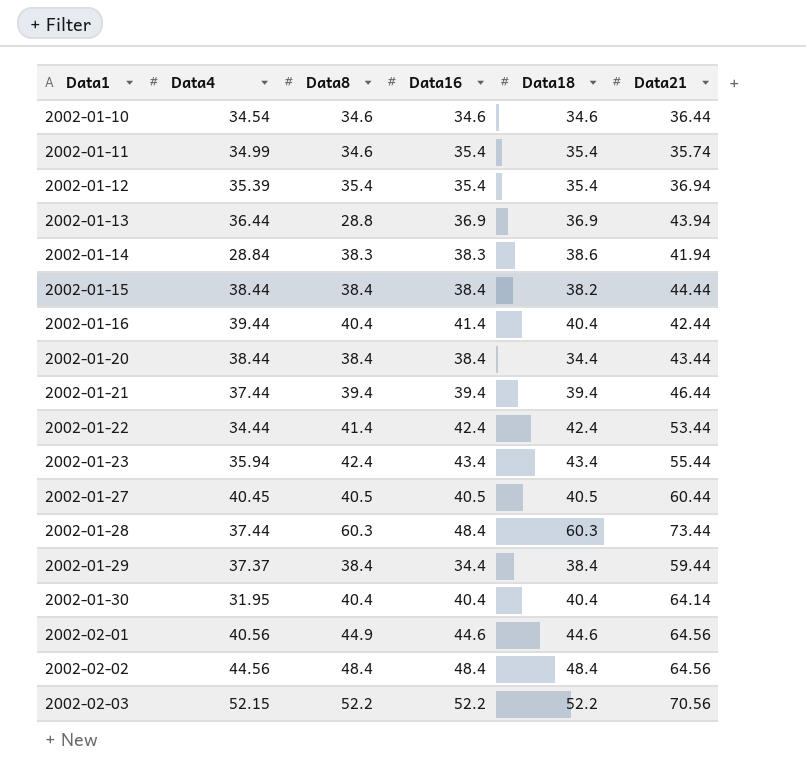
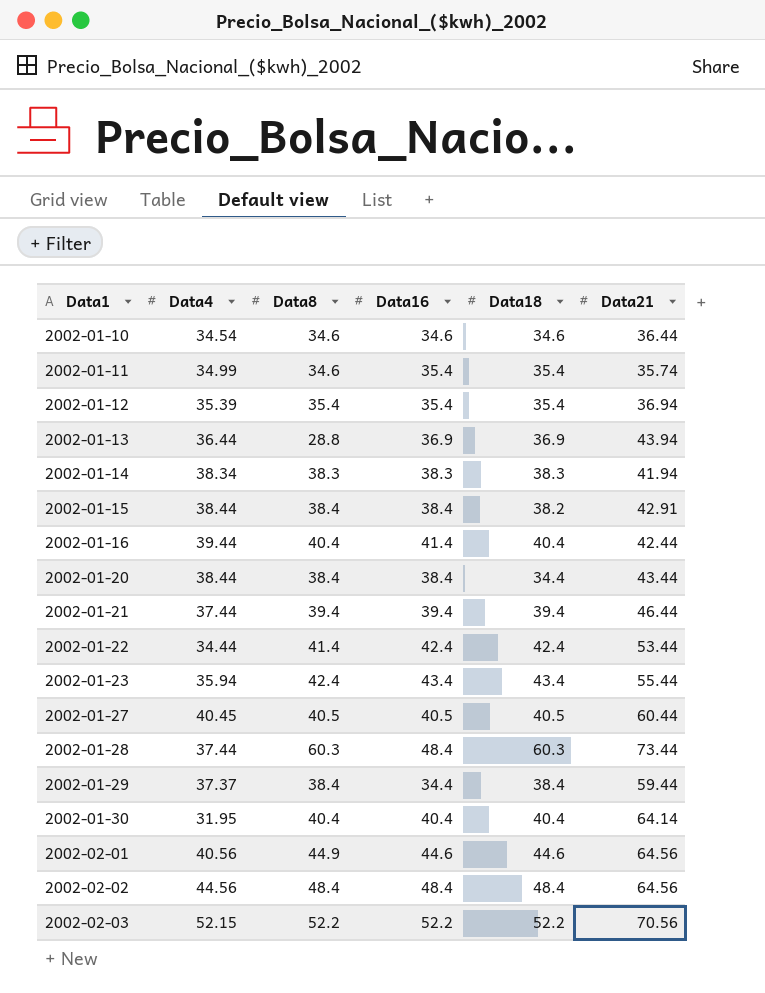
2002-01-14 | Data4: 28.84 -> 38.34
2002-01-14 | Data18: 38.6 -> 38.3
2002-01-15 | Data21: 44.44 -> 42.91

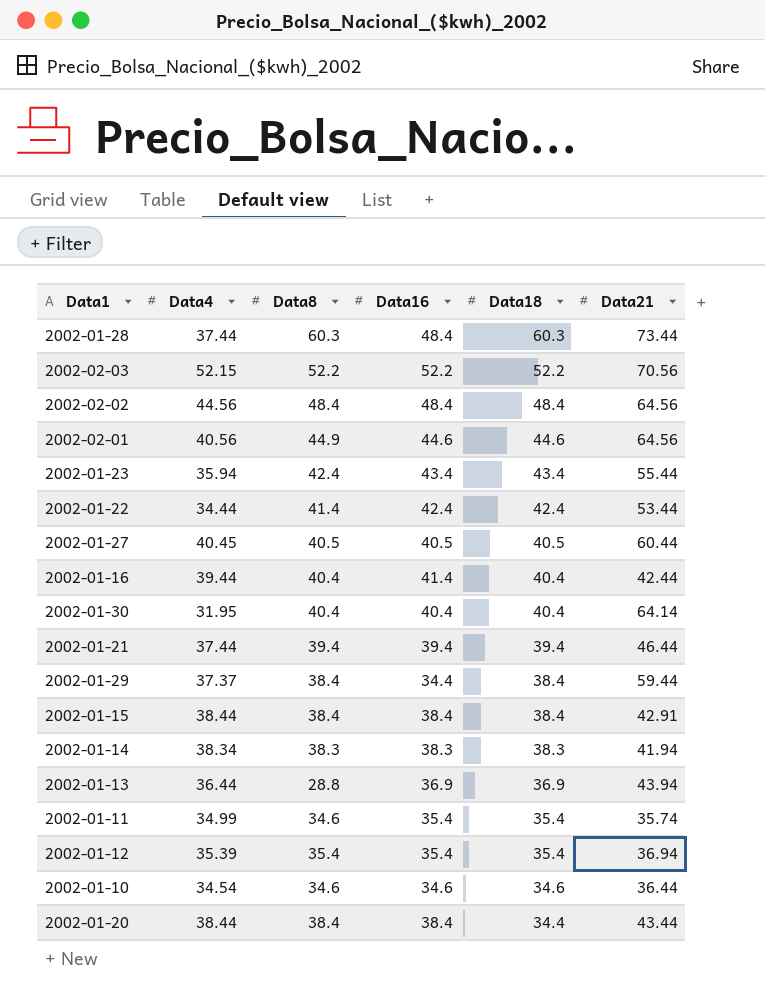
row order: Data1 ascending -> Data18 descending
2002-01-15 | Data18: 38.2 -> 38.4

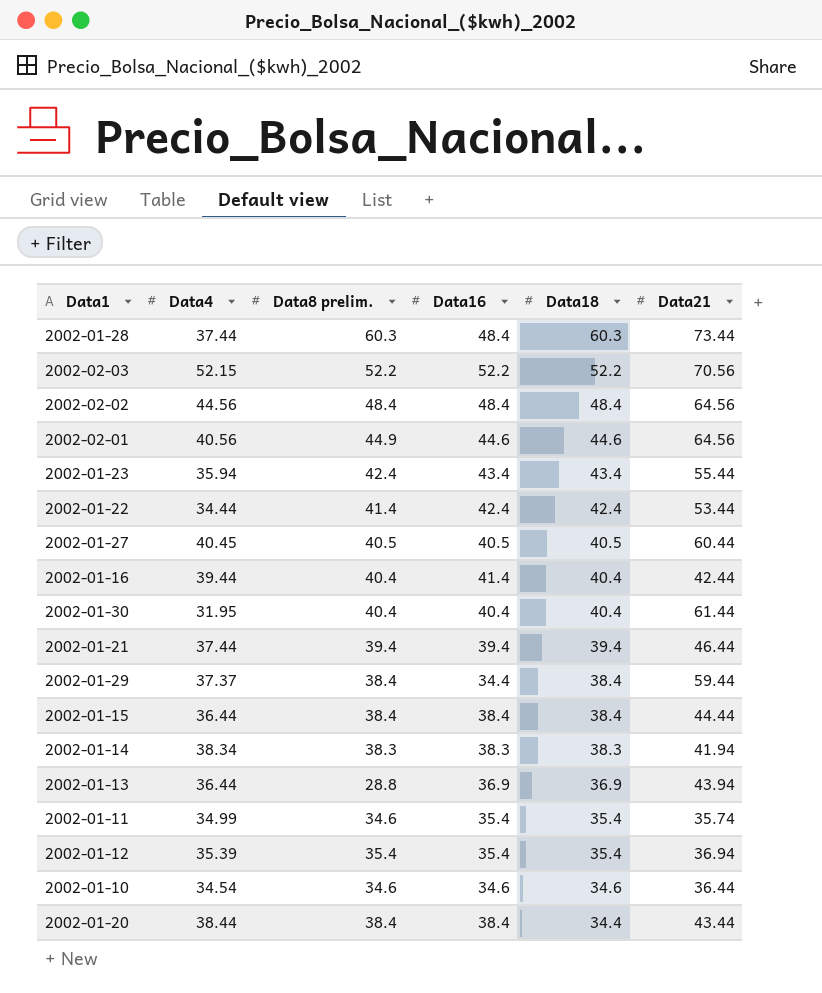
column name: Data8 -> Data8 prelim.
2002-01-30 | Data21: 64.14 -> 61.44
2002-01-15 | Data4: 38.44 -> 36.44
2002-01-15 | Data21: 42.91 -> 44.44

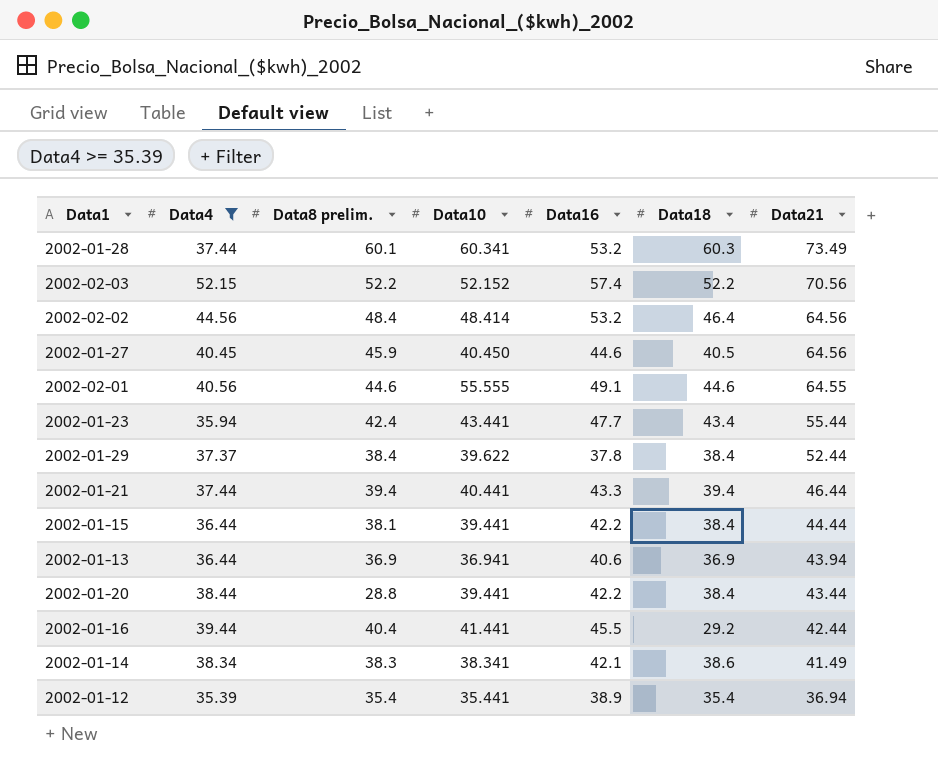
filter: none -> Data4 >= 35.39
row order: Data18 descending -> Data21 descending
column Data10 | position: none -> 4
2002-01-28 | Data8 prelim.: 60.3 -> 60.1
2002-01-28 | Data16: 48.4 -> 53.2
2002-01-28 | Data21: 73.44 -> 73.49
2002-02-03 | Data16: 52.2 -> 57.4
2002-02-02 | Data16: 48.4 -> 53.2
2002-02-02 | Data18: 48.4 -> 46.4
2002-01-27 | Data8 prelim.: 40.5 -> 45.9
2002-01-27 | Data16: 40.5 -> 44.6
2002-01-27 | Data21: 60.44 -> 64.56
2002-02-01 | Data8 prelim.: 44.9 -> 44.6
2002-02-01 | Data16: 44.6 -> 49.1
2002-02-01 | Data21: 64.56 -> 64.55
2002-01-23 | Data16: 43.4 -> 47.7
2002-01-29 | Data16: 34.4 -> 37.8
2002-01-29 | Data21: 59.44 -> 52.44
2002-01-21 | Data16: 39.4 -> 43.3
2002-01-15 | Data8 prelim.: 38.4 -> 38.1
2002-01-15 | Data16: 38.4 -> 42.2
2002-01-13 | Data8 prelim.: 28.8 -> 36.9
2002-01-13 | Data16: 36.9 -> 40.6
2002-01-20 | Data8 prelim.: 38.4 -> 28.8
2002-01-20 | Data16: 38.4 -> 42.2
2002-01-20 | Data18: 34.4 -> 38.4
2002-01-16 | Data16: 41.4 -> 45.5
2002-01-16 | Data18: 40.4 -> 29.2
2002-01-14 | Data16: 38.3 -> 42.1
2002-01-14 | Data18: 38.3 -> 38.6
2002-01-14 | Data21: 41.94 -> 41.49
2002-01-12 | Data16: 35.4 -> 38.9

